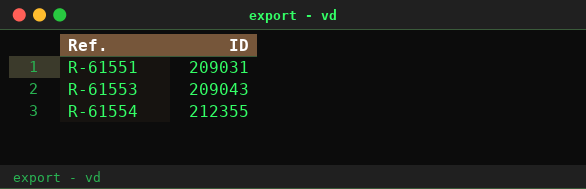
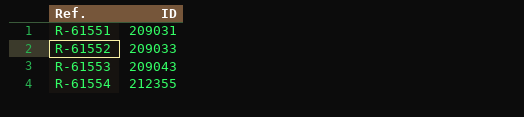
row R-61552: none -> 209033

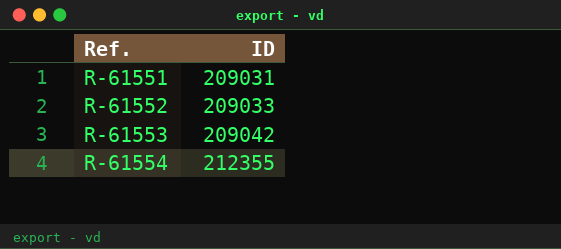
R-61553 | ID: 209043 -> 209042

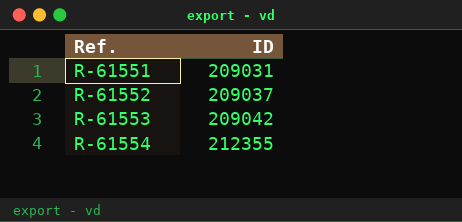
R-61552 | ID: 209033 -> 209037

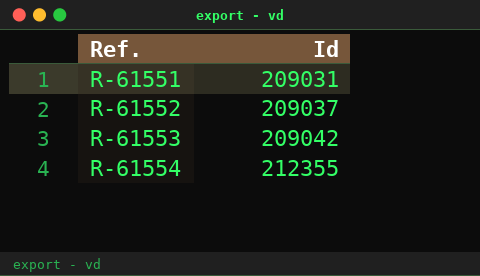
column name: ID -> Id

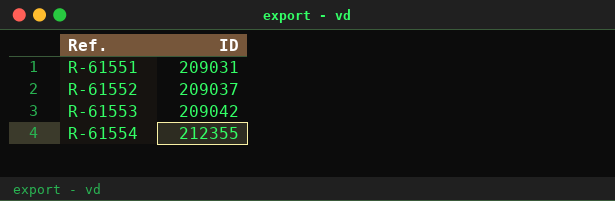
column name: Id -> ID

